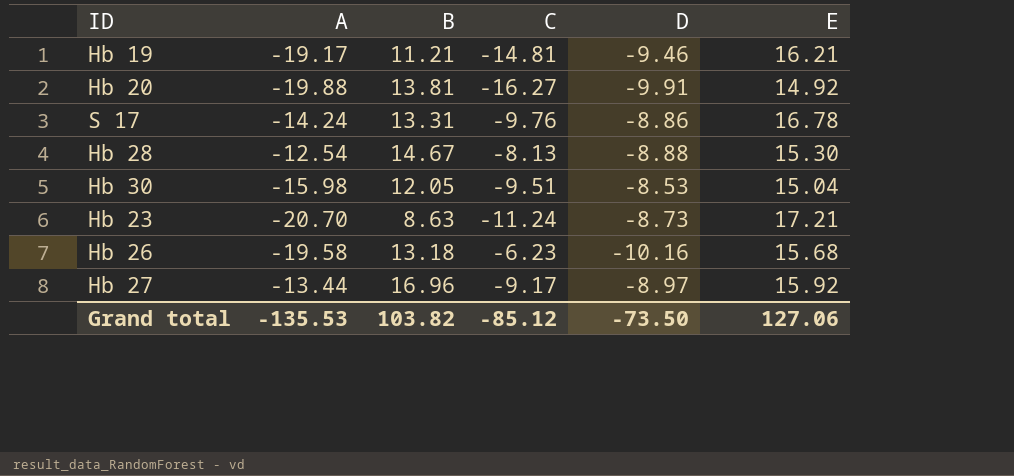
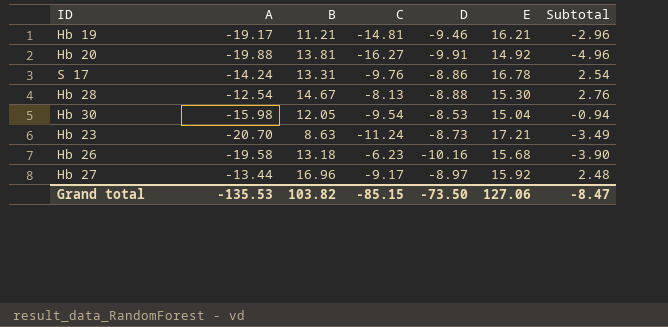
column Subtotal | formula: none -> [A] + [E]
Hb 30 | C: -9.51 -> -9.54
Grand total | C: -85.12 -> -85.15

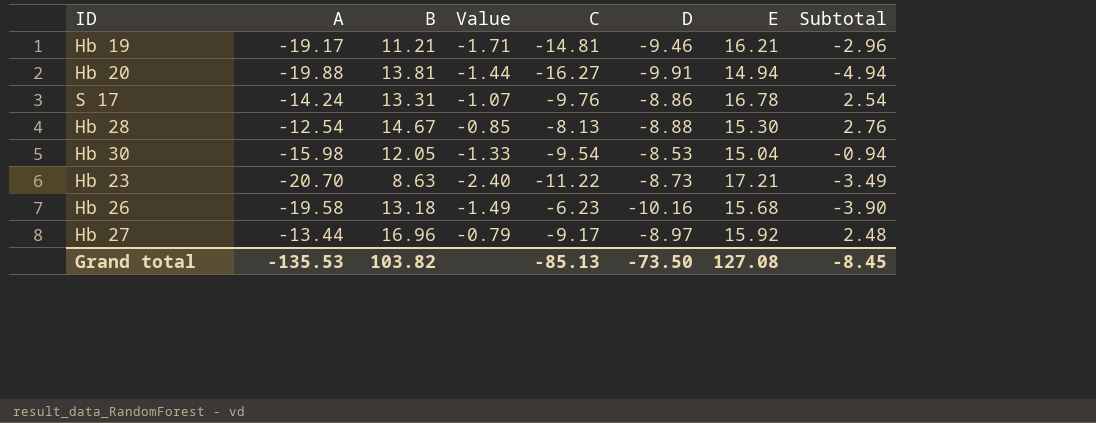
column Value | formula: none -> [A] / [B]
Hb 20 | E: 14.92 -> 14.94
Hb 20 | Subtotal: -4.96 -> -4.94
Hb 23 | C: -11.24 -> -11.22
Grand total | C: -85.15 -> -85.13
Grand total | E: 127.06 -> 127.08
Grand total | Subtotal: -8.47 -> -8.45

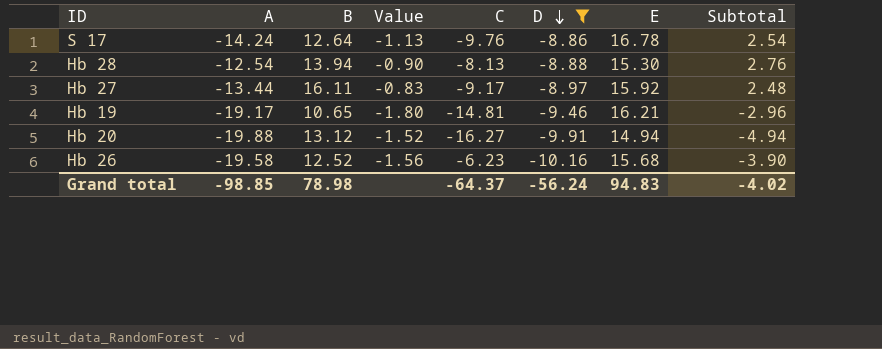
filter: none -> D <= -8.86
row order: none -> D descending
S 17 | B: 13.31 -> 12.64
S 17 | Value: -1.07 -> -1.13
Hb 28 | B: 14.67 -> 13.94
Hb 28 | Value: -0.85 -> -0.90
Hb 27 | B: 16.96 -> 16.11
Hb 27 | Value: -0.79 -> -0.83
Hb 19 | B: 11.21 -> 10.65
Hb 19 | Value: -1.71 -> -1.80
Hb 20 | B: 13.81 -> 13.12
Hb 20 | Value: -1.44 -> -1.52
Hb 26 | B: 13.18 -> 12.52
Hb 26 | Value: -1.49 -> -1.56
Grand total | A: -135.53 -> -98.85
Grand total | B: 103.82 -> 78.98
Grand total | C: -85.13 -> -64.37
Grand total | D: -73.50 -> -56.24
Grand total | E: 127.08 -> 94.83
Grand total | Subtotal: -8.45 -> -4.02

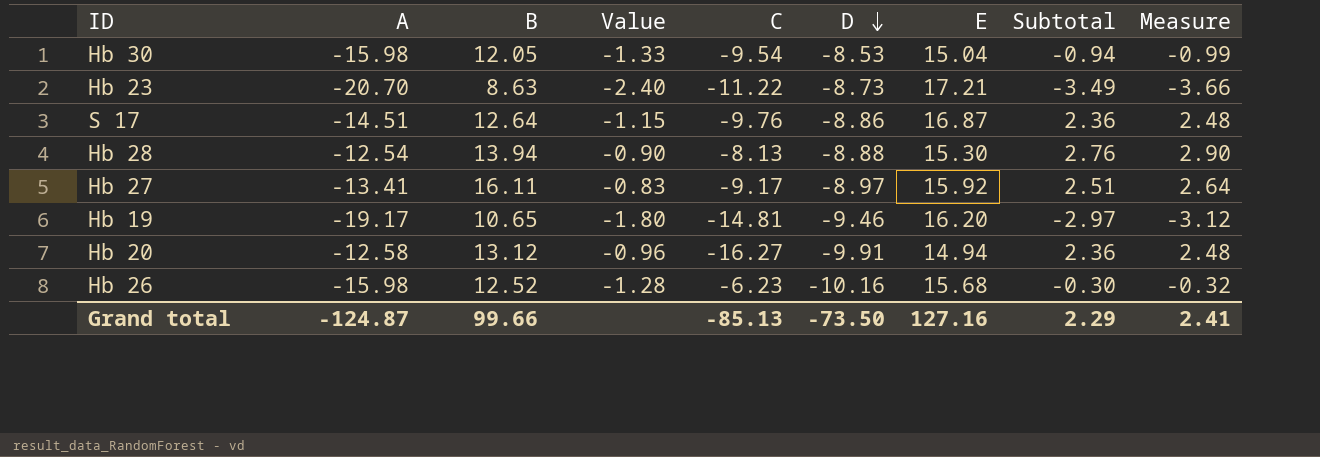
filter: D <= -8.86 -> none
column Measure | formula: none -> [Subtotal] * 1.05
S 17 | A: -14.24 -> -14.51
S 17 | Value: -1.13 -> -1.15
S 17 | E: 16.78 -> 16.87
S 17 | Subtotal: 2.54 -> 2.36
Hb 27 | A: -13.44 -> -13.41
Hb 27 | Subtotal: 2.48 -> 2.51
Hb 19 | E: 16.21 -> 16.20
Hb 19 | Subtotal: -2.96 -> -2.97
Hb 20 | A: -19.88 -> -12.58
Hb 20 | Value: -1.52 -> -0.96
Hb 20 | Subtotal: -4.94 -> 2.36
Hb 26 | A: -19.58 -> -15.98
Hb 26 | Value: -1.56 -> -1.28
Hb 26 | Subtotal: -3.90 -> -0.30
Grand total | A: -98.85 -> -124.87
Grand total | B: 78.98 -> 99.66
Grand total | C: -64.37 -> -85.13
Grand total | D: -56.24 -> -73.50
Grand total | E: 94.83 -> 127.16
Grand total | Subtotal: -4.02 -> 2.29

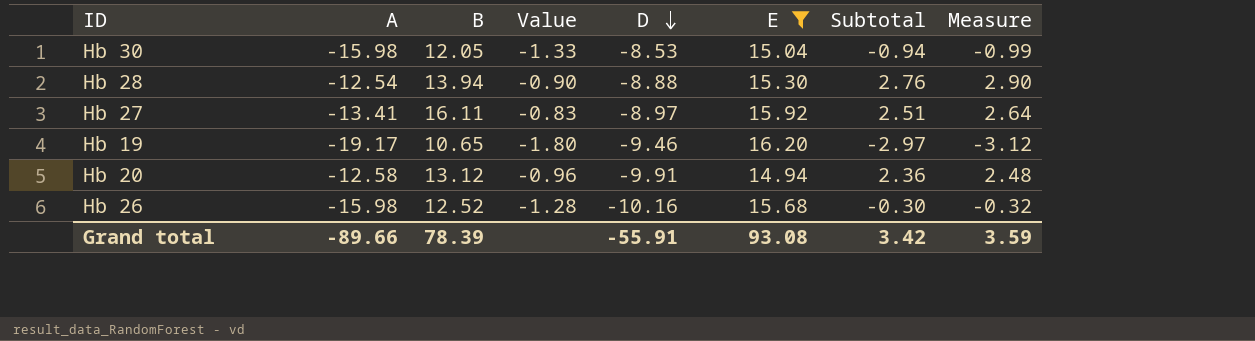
filter: none -> E <= 16.20
column C | position: 5 -> none
Grand total | A: -124.87 -> -89.66
Grand total | B: 99.66 -> 78.39
Grand total | D: -73.50 -> -55.91
Grand total | E: 127.16 -> 93.08
Grand total | Subtotal: 2.29 -> 3.42
Grand total | Measure: 2.41 -> 3.59

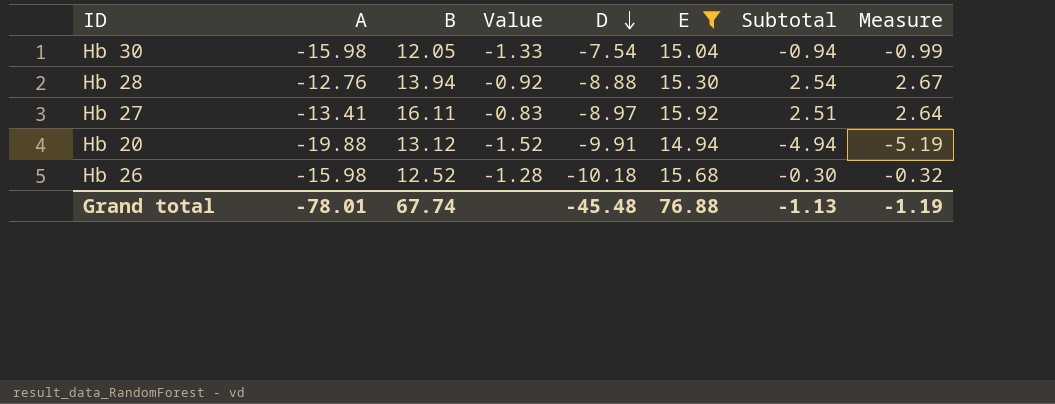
row Hb 19: -19.17 | 10.65 | -1.80 | -9.46 | 16.20 | -2.97 | -3.12 -> none
Hb 30 | D: -8.53 -> -7.54
Hb 28 | A: -12.54 -> -12.76
Hb 28 | Value: -0.90 -> -0.92
Hb 28 | Subtotal: 2.76 -> 2.54
Hb 28 | Measure: 2.90 -> 2.67
Hb 20 | A: -12.58 -> -19.88
Hb 20 | Value: -0.96 -> -1.52
Hb 20 | Subtotal: 2.36 -> -4.94
Hb 20 | Measure: 2.48 -> -5.19
Hb 26 | D: -10.16 -> -10.18
Grand total | A: -89.66 -> -78.01
Grand total | B: 78.39 -> 67.74
Grand total | D: -55.91 -> -45.48
Grand total | E: 93.08 -> 76.88
Grand total | Subtotal: 3.42 -> -1.13
Grand total | Measure: 3.59 -> -1.19

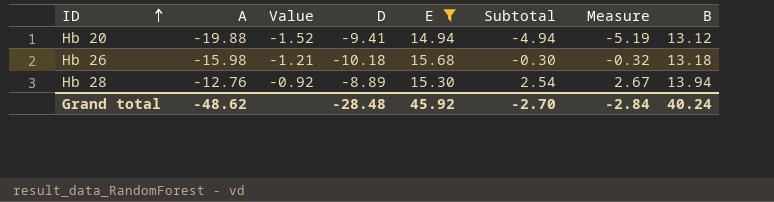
row order: D descending -> ID ascending
column B | position: 3 -> 8
row Hb 30: -15.98 | 12.05 | -1.33 | -7.54 | 15.04 | -0.94 | -0.99 -> none
row Hb 27: -13.41 | 16.11 | -0.83 | -8.97 | 15.92 | 2.51 | 2.64 -> none
Hb 20 | D: -9.91 -> -9.41
Hb 26 | Value: -1.28 -> -1.21
Hb 26 | B: 12.52 -> 13.18
Hb 28 | D: -8.88 -> -8.89
Grand total | A: -78.01 -> -48.62
Grand total | D: -45.48 -> -28.48
Grand total | E: 76.88 -> 45.92
Grand total | Subtotal: -1.13 -> -2.70
Grand total | Measure: -1.19 -> -2.84
Grand total | B: 67.74 -> 40.24

